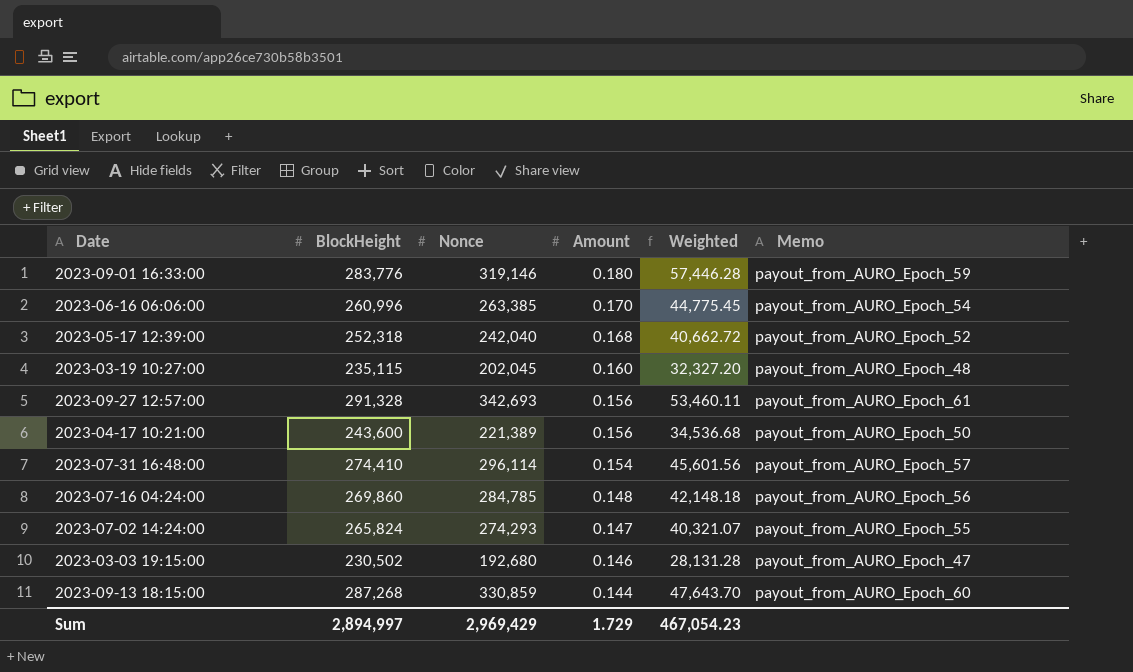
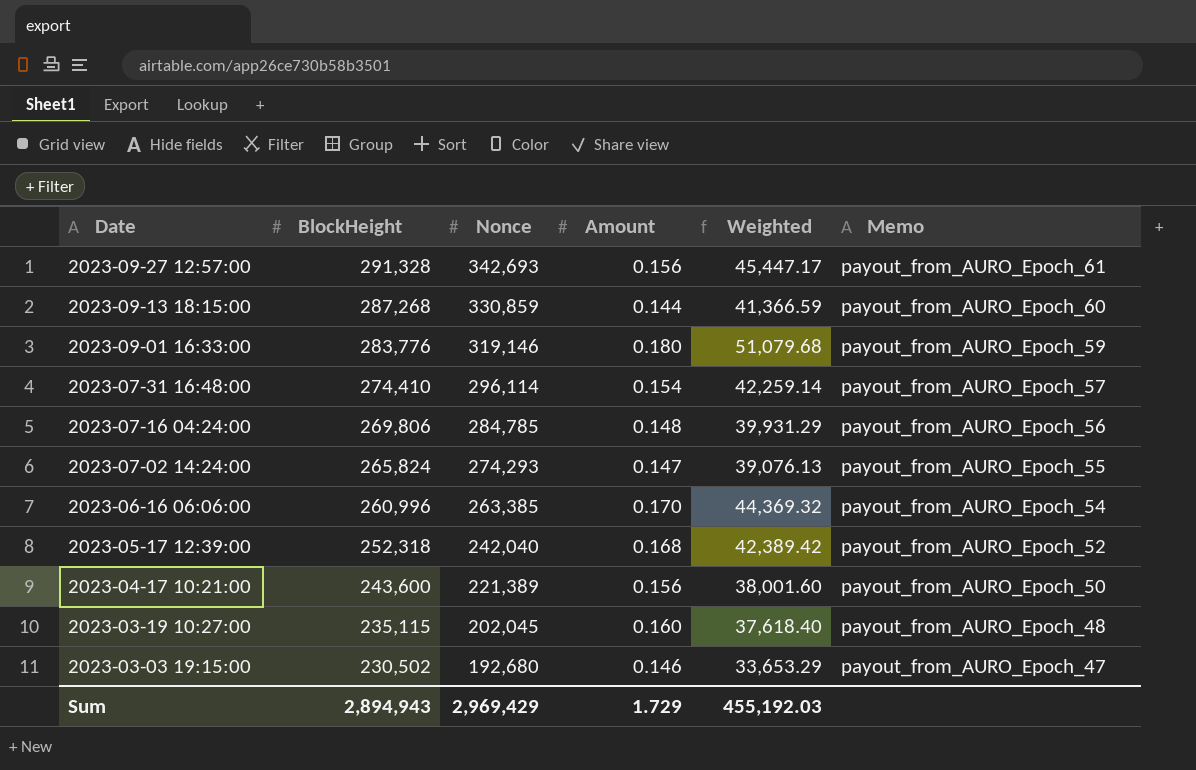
row order: Amount descending -> Date descending
column Weighted | formula: [Nonce] * [Amount] -> [BlockHeight] * [Amount]
2023-07-16 04:24:00 | BlockHeight: 269,860 -> 269,806
Sum | BlockHeight: 2,894,997 -> 2,894,943
Sum | Weighted: 467,054.23 -> 455,192.03

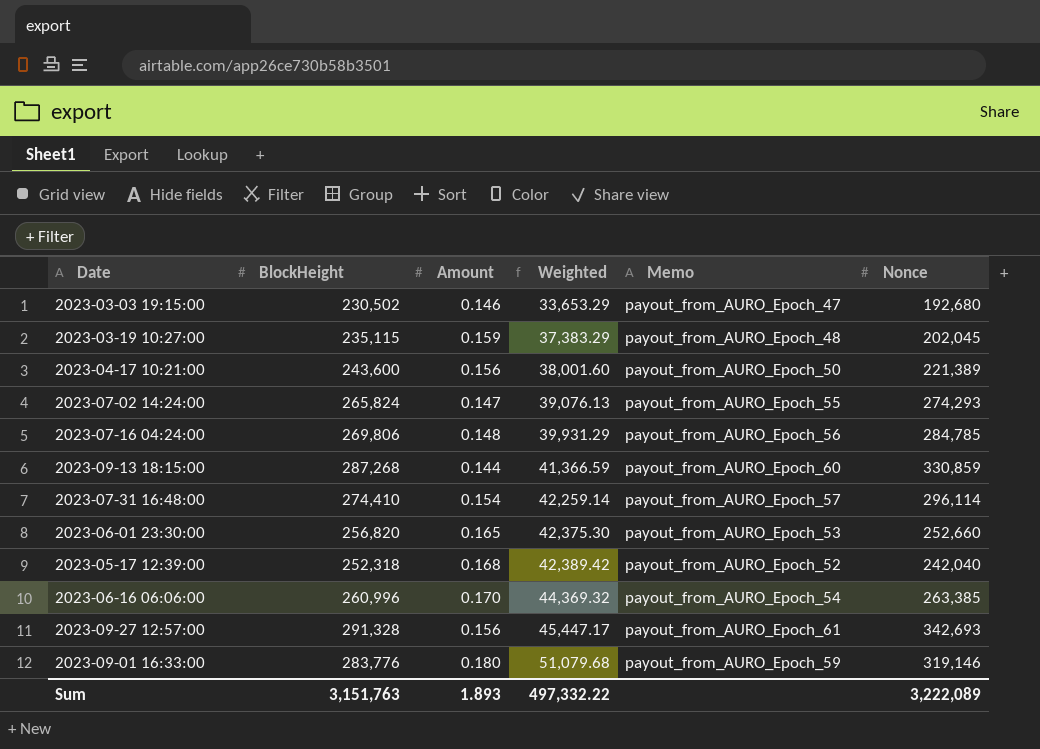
row order: Date descending -> Weighted ascending
column Nonce | position: 3 -> 6
2023-03-19 10:27:00 | Amount: 0.160 -> 0.159
2023-03-19 10:27:00 | Weighted: 37,618.40 -> 37,383.29
row 2023-06-01 23:30:00: none -> 256,820 | 0.165 | 42,375.30 | payout_from_AURO_Epoch_53 | 252,660
Sum | BlockHeight: 2,894,943 -> 3,151,763
Sum | Amount: 1.729 -> 1.893
Sum | Weighted: 455,192.03 -> 497,332.22
Sum | Nonce: 2,969,429 -> 3,222,089

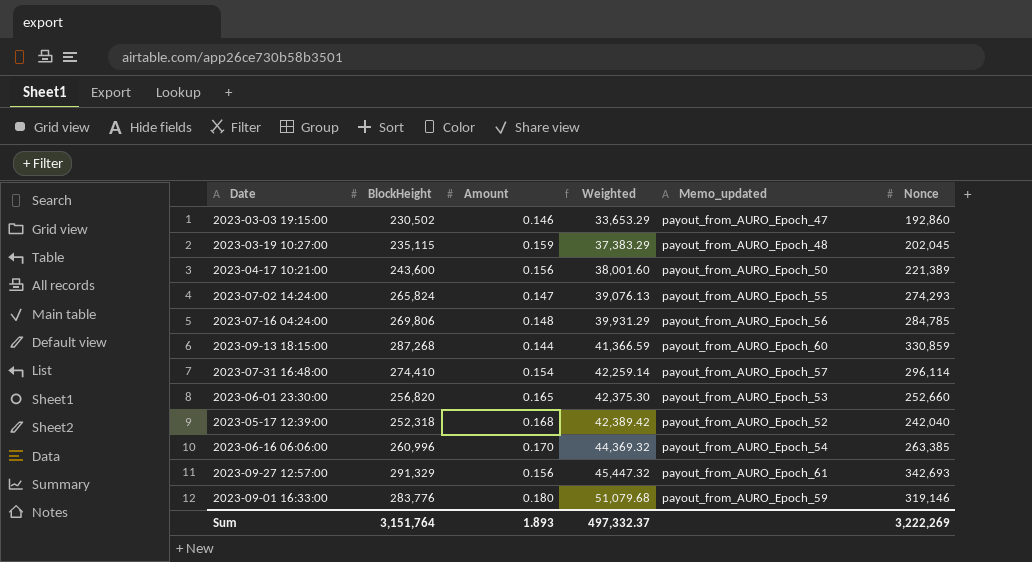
column name: Memo -> Memo_updated
2023-03-03 19:15:00 | Nonce: 192,680 -> 192,860
2023-09-27 12:57:00 | BlockHeight: 291,328 -> 291,329
2023-09-27 12:57:00 | Weighted: 45,447.17 -> 45,447.32
Sum | BlockHeight: 3,151,763 -> 3,151,764
Sum | Weighted: 497,332.22 -> 497,332.37
Sum | Nonce: 3,222,089 -> 3,222,269

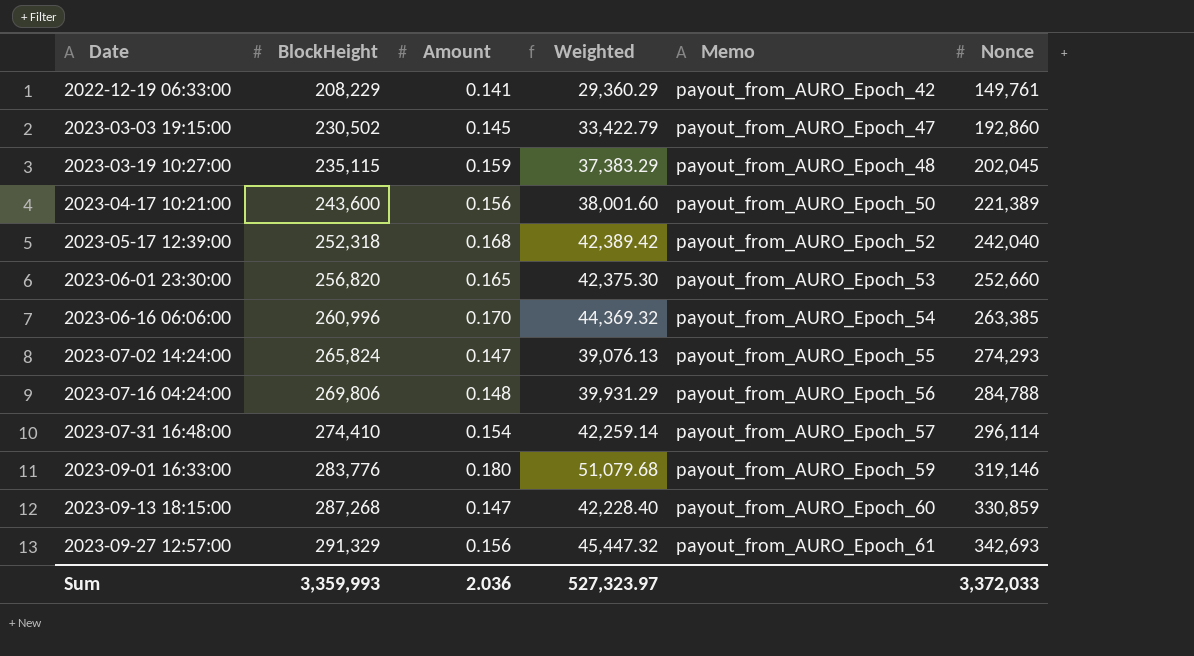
row order: Weighted ascending -> Date ascending
column name: Memo_updated -> Memo
row 2022-12-19 06:33:00: none -> 208,229 | 0.141 | 29,360.29 | payout_from_AURO_Epoch_42 | 149,761
2023-03-03 19:15:00 | Amount: 0.146 -> 0.145
2023-03-03 19:15:00 | Weighted: 33,653.29 -> 33,422.79
2023-07-16 04:24:00 | Nonce: 284,785 -> 284,788
2023-09-13 18:15:00 | Amount: 0.144 -> 0.147
2023-09-13 18:15:00 | Weighted: 41,366.59 -> 42,228.40
Sum | BlockHeight: 3,151,764 -> 3,359,993
Sum | Amount: 1.893 -> 2.036
Sum | Weighted: 497,332.37 -> 527,323.97
Sum | Nonce: 3,222,269 -> 3,372,033

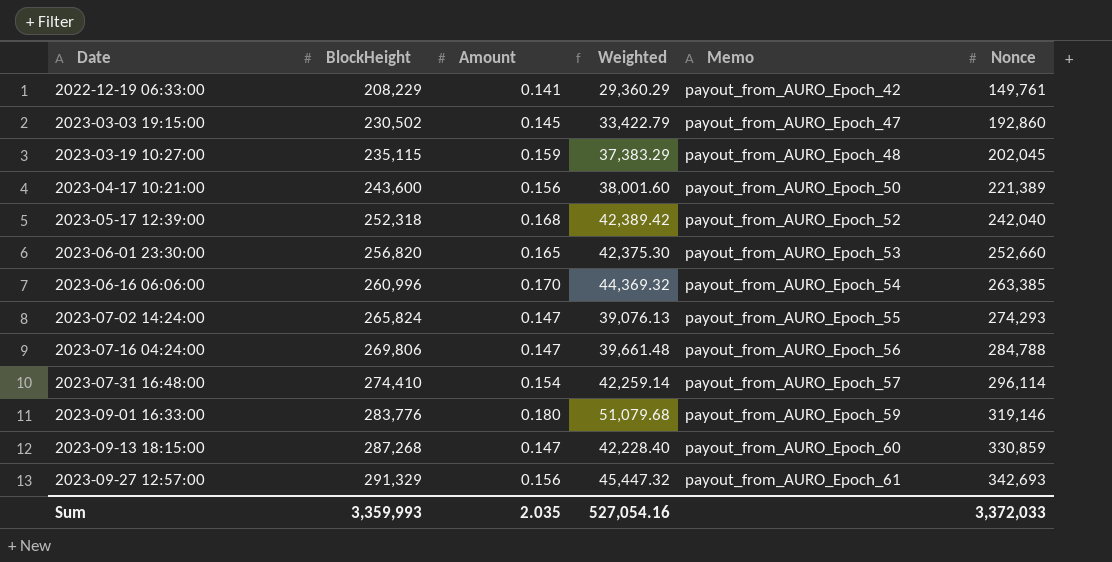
2023-07-16 04:24:00 | Amount: 0.148 -> 0.147
2023-07-16 04:24:00 | Weighted: 39,931.29 -> 39,661.48
Sum | Amount: 2.036 -> 2.035
Sum | Weighted: 527,323.97 -> 527,054.16

